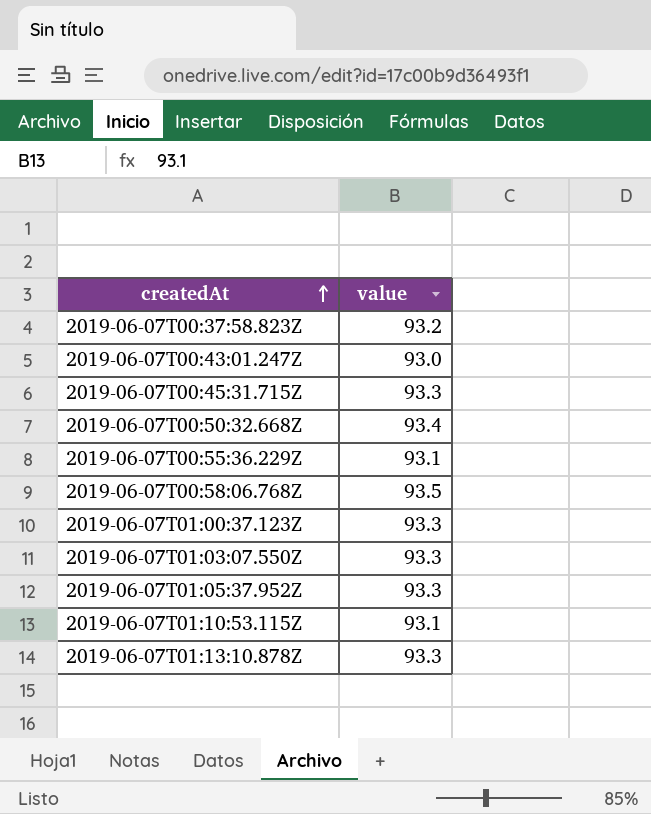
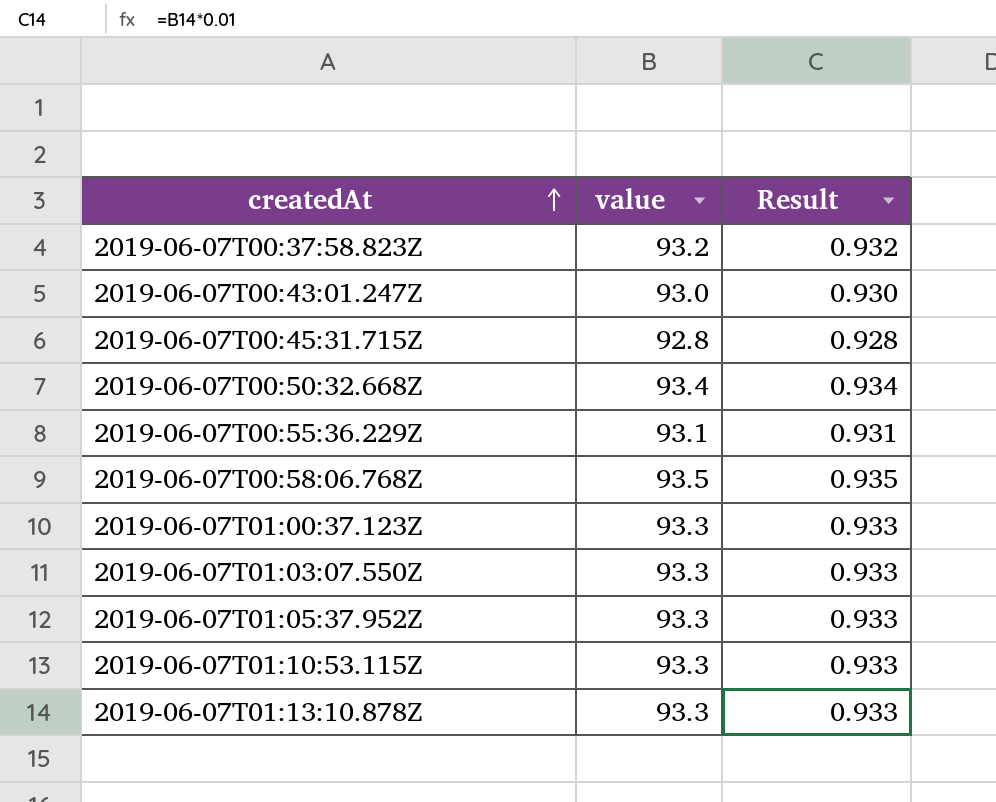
column Result | formula: none -> [value] * 0.01
2019-06-07T00:45:31.715Z | value: 93.3 -> 92.8
2019-06-07T01:10:53.115Z | value: 93.1 -> 93.3

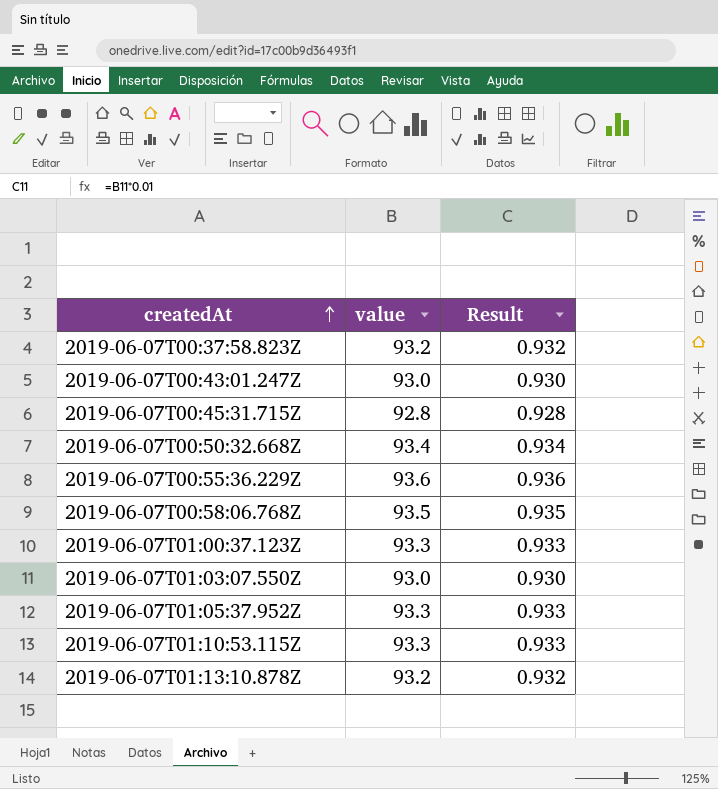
2019-06-07T00:55:36.229Z | value: 93.1 -> 93.6
2019-06-07T00:55:36.229Z | Result: 0.931 -> 0.936
2019-06-07T01:03:07.550Z | value: 93.3 -> 93.0
2019-06-07T01:03:07.550Z | Result: 0.933 -> 0.930
2019-06-07T01:13:10.878Z | value: 93.3 -> 93.2
2019-06-07T01:13:10.878Z | Result: 0.933 -> 0.932

